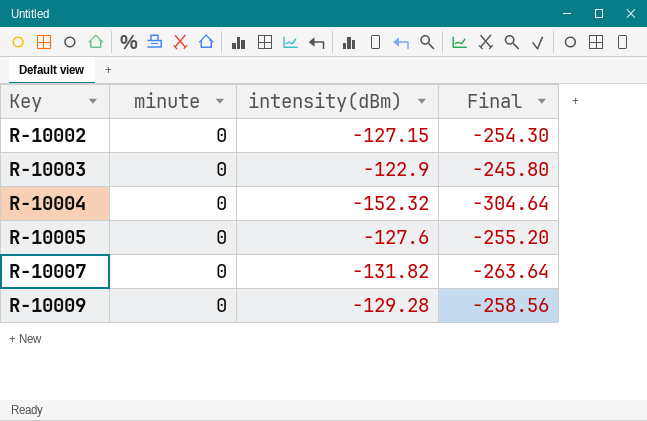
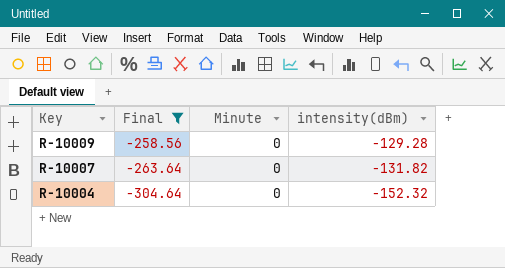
filter: none -> Final <= -258.56
row order: Key ascending -> Key descending
column Final | position: 4 -> 2
column name: minute -> Minute

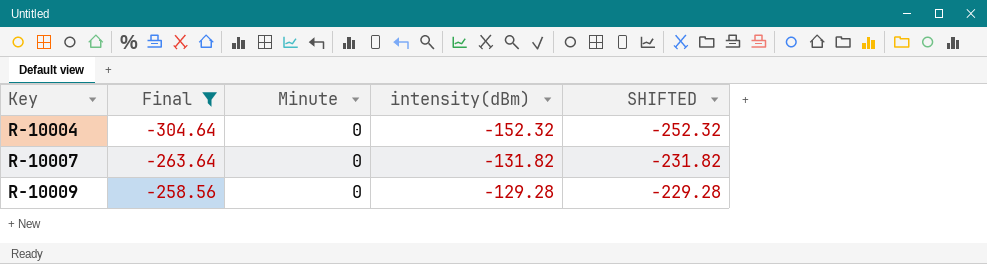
row order: Key descending -> Key ascending
column SHIFTED | formula: none -> [intensity(dBm)] - 100

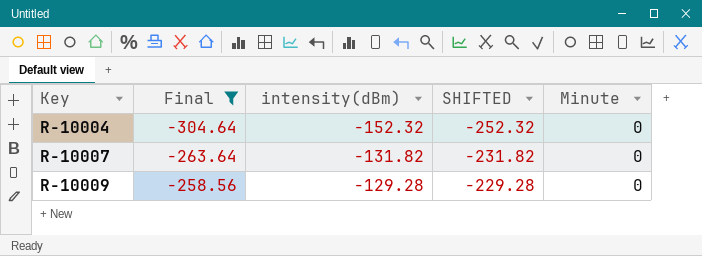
column Minute | position: 3 -> 5

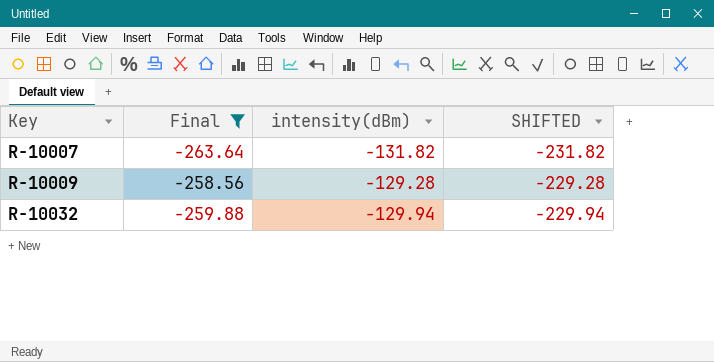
column Minute | position: 5 -> none
row R-10004: -304.64 | -152.32 | -252.32 | 0 -> none
row R-10032: none -> -259.88 | -129.94 | -229.94

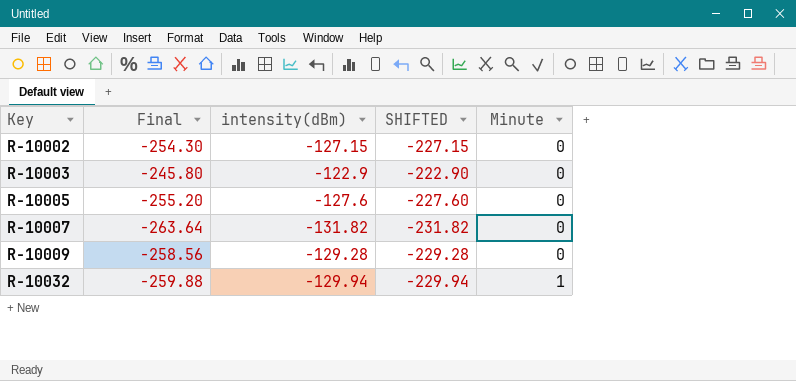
filter: Final <= -258.56 -> none
column Minute | position: none -> 5

